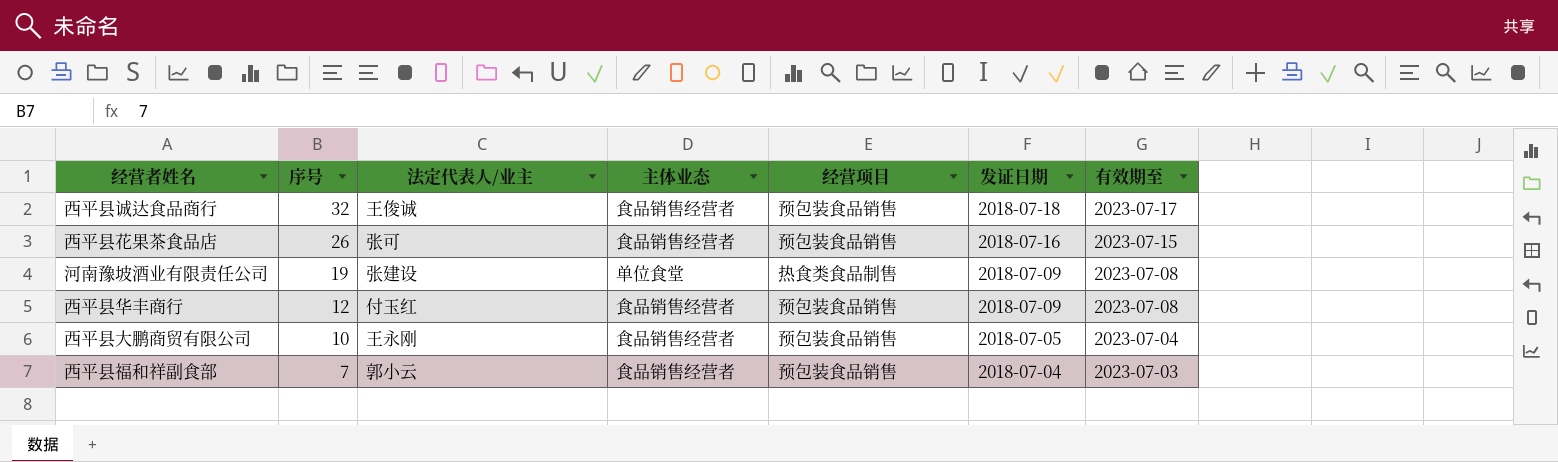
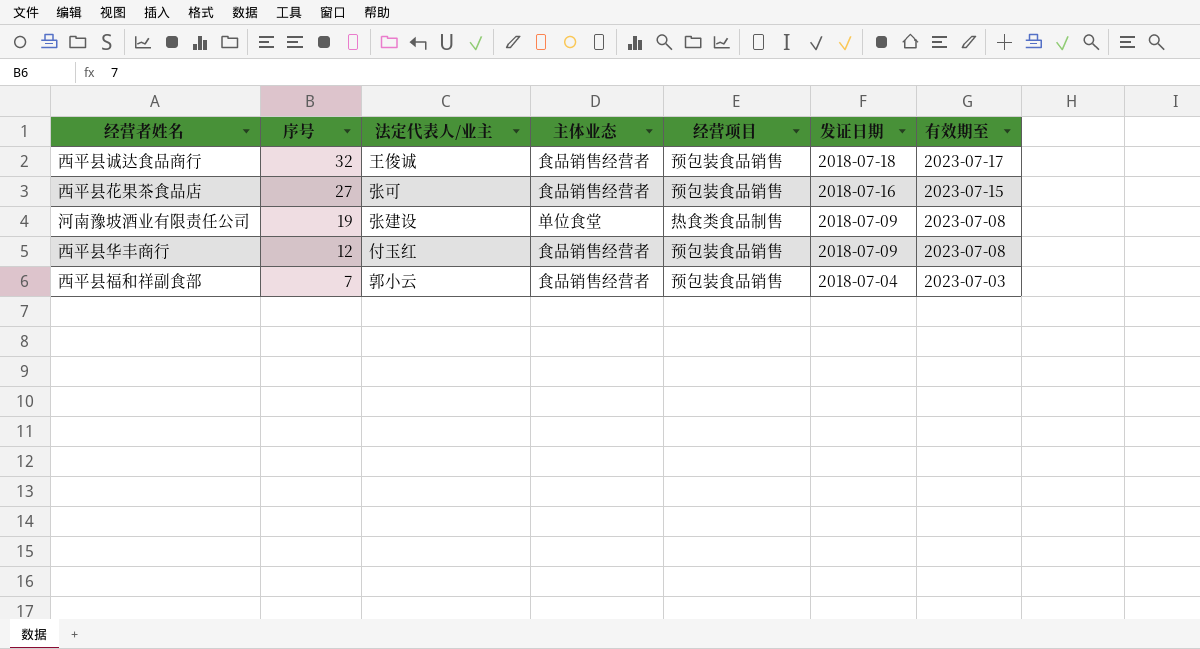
row 西平县大鹏商贸有限公司: 10 | 王永刚 | 食品销售经营者 | 预包装食品销售 | 2018-07-05 | 2023-07-04 -> none
西平县花果茶食品店 | 序号: 26 -> 27

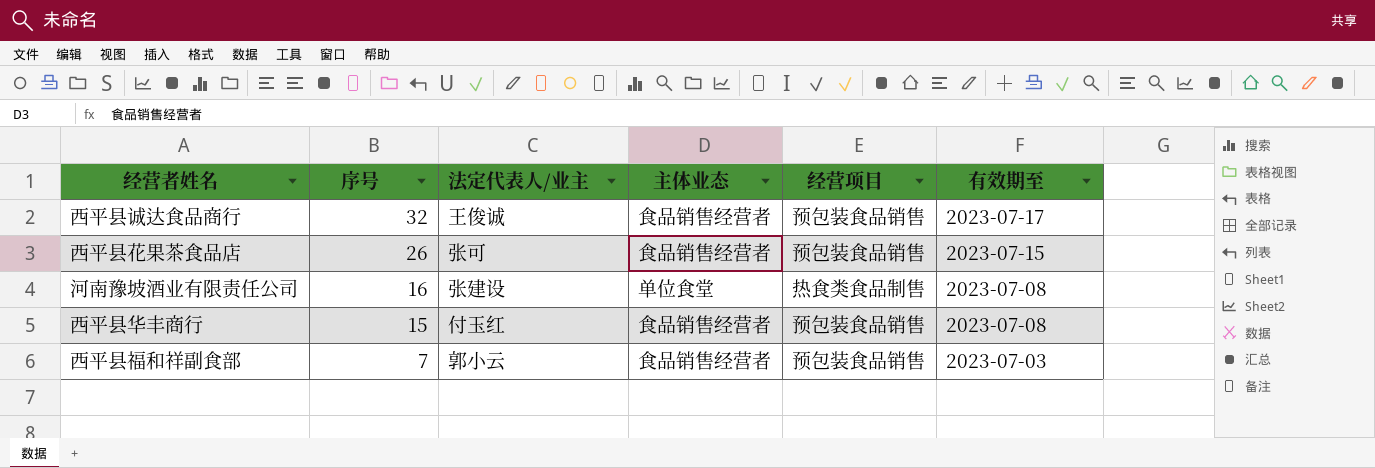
column 发证日期 | position: 6 -> none
西平县花果茶食品店 | 序号: 27 -> 26
河南豫坡酒业有限责任公司 | 序号: 19 -> 16
西平县华丰商行 | 序号: 12 -> 15

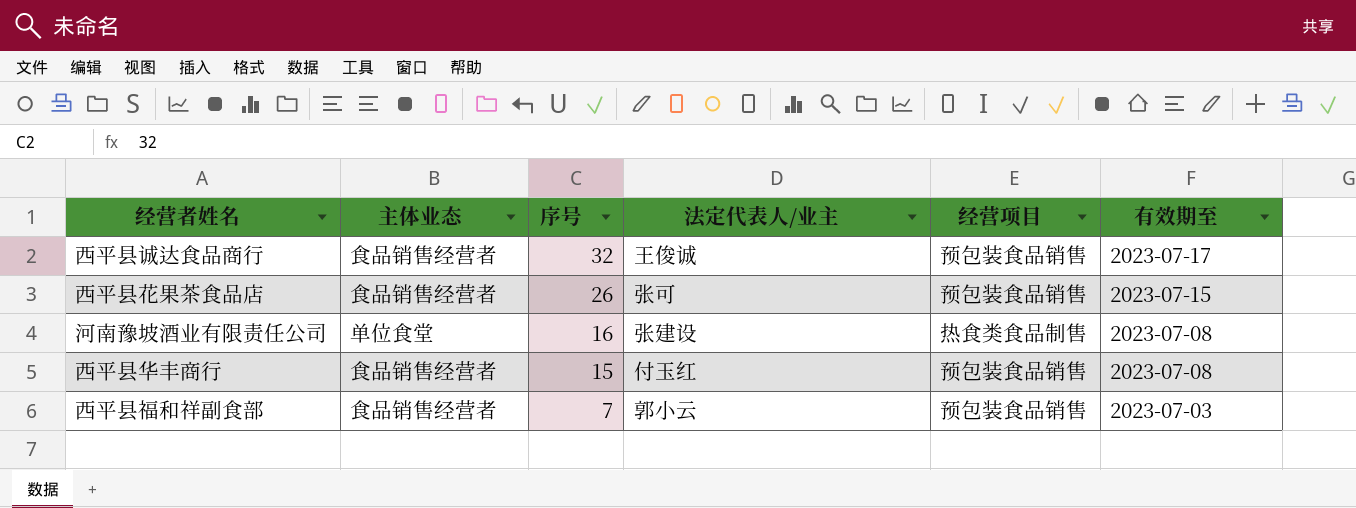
column 主体业态 | position: 4 -> 2

